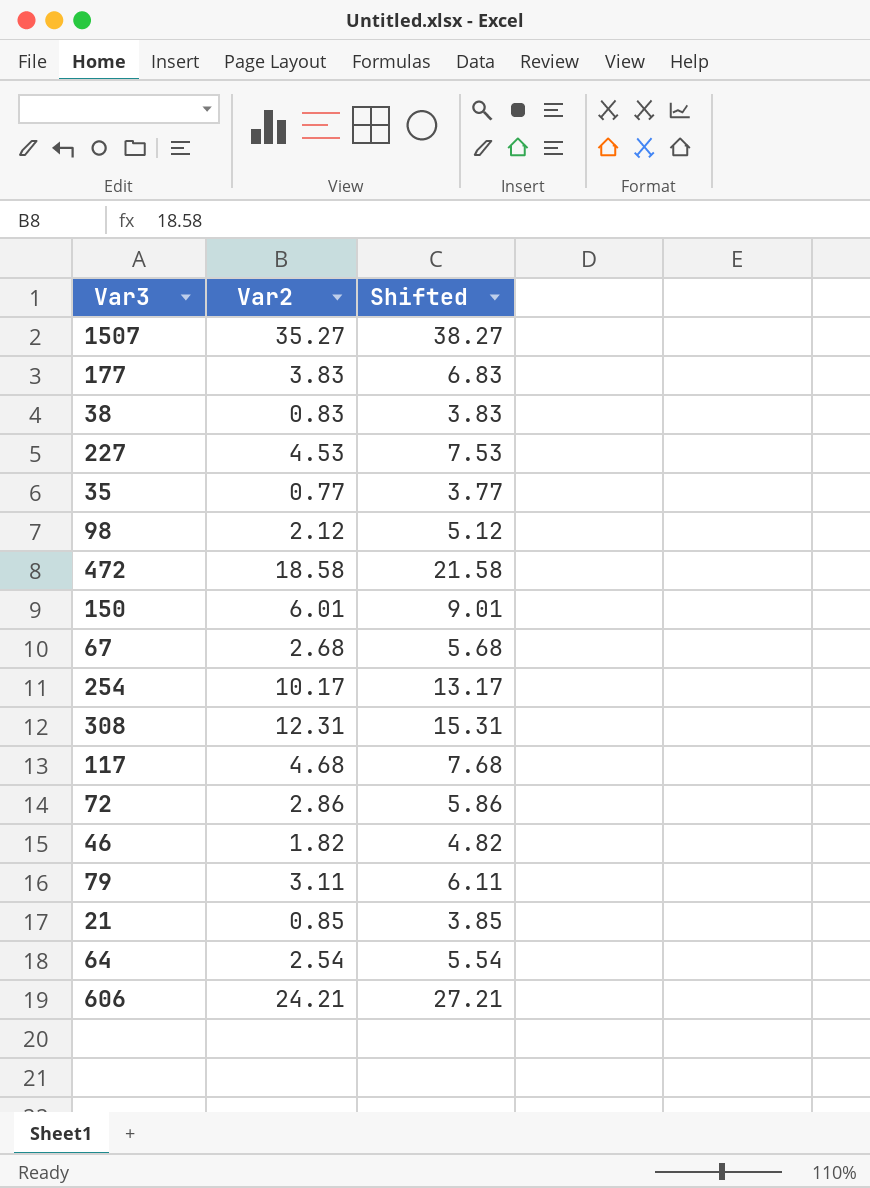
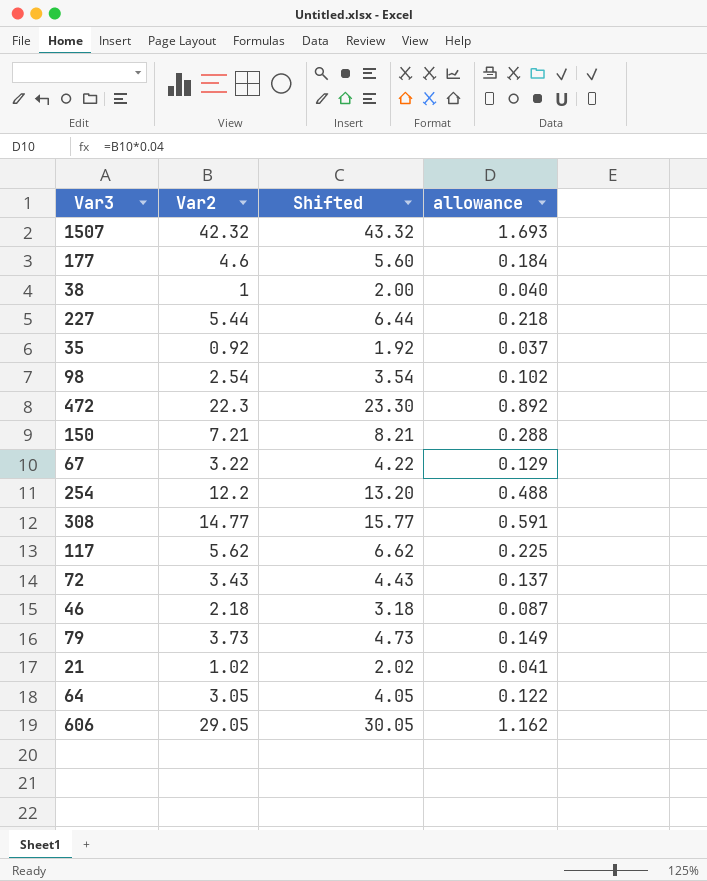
column Shifted | formula: [Var2] + 3 -> [Var2] + 1
column allowance | formula: none -> [Var2] * 0.04
1507 | Var2: 35.27 -> 42.32
177 | Var2: 3.83 -> 4.6
38 | Var2: 0.83 -> 1
227 | Var2: 4.53 -> 5.44
35 | Var2: 0.77 -> 0.92
98 | Var2: 2.12 -> 2.54
472 | Var2: 18.58 -> 22.3
150 | Var2: 6.01 -> 7.21
67 | Var2: 2.68 -> 3.22
254 | Var2: 10.17 -> 12.2
308 | Var2: 12.31 -> 14.77
117 | Var2: 4.68 -> 5.62
72 | Var2: 2.86 -> 3.43
46 | Var2: 1.82 -> 2.18
79 | Var2: 3.11 -> 3.73
21 | Var2: 0.85 -> 1.02
64 | Var2: 2.54 -> 3.05
606 | Var2: 24.21 -> 29.05

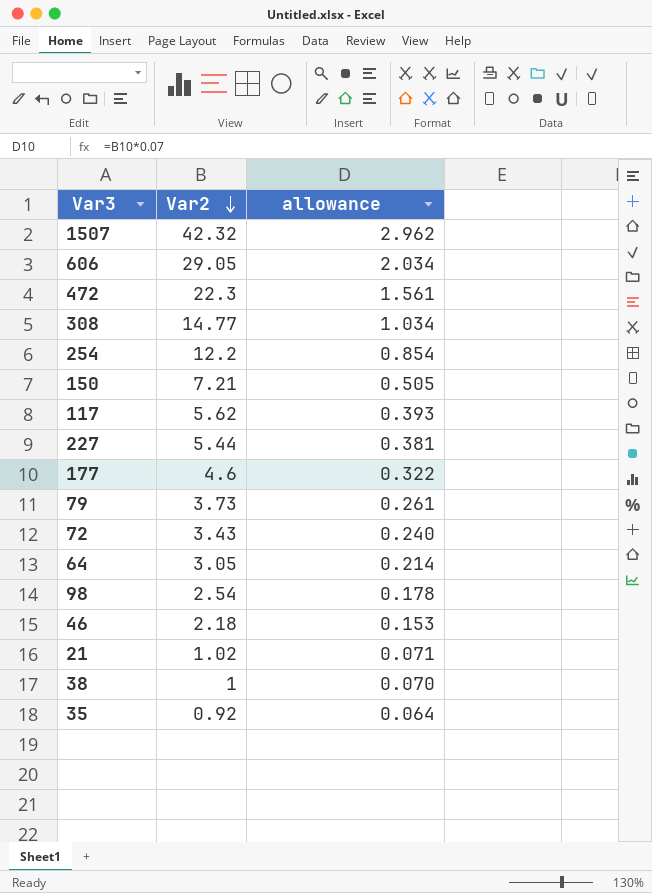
row order: none -> Var2 descending
column Shifted | formula: [Var2] + 1 -> none
column allowance | formula: [Var2] * 0.04 -> [Var2] * 0.07
row 67: 3.22 | 4.22 | 0.129 -> none

